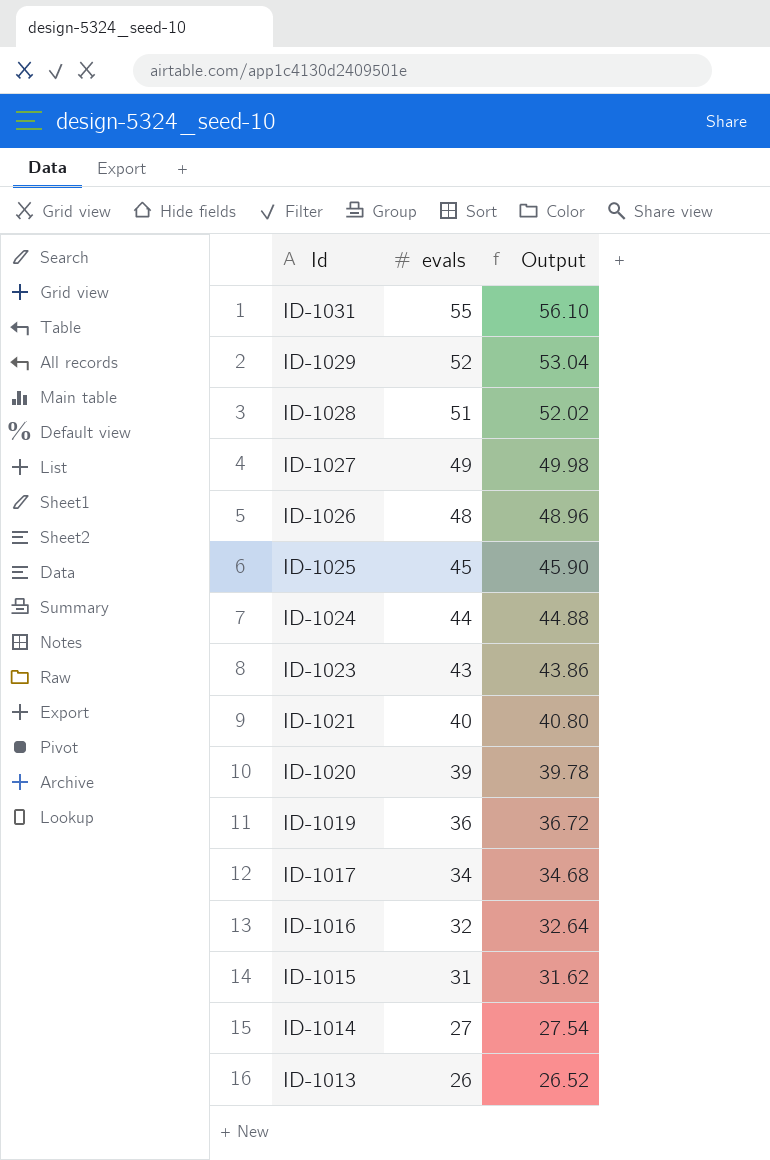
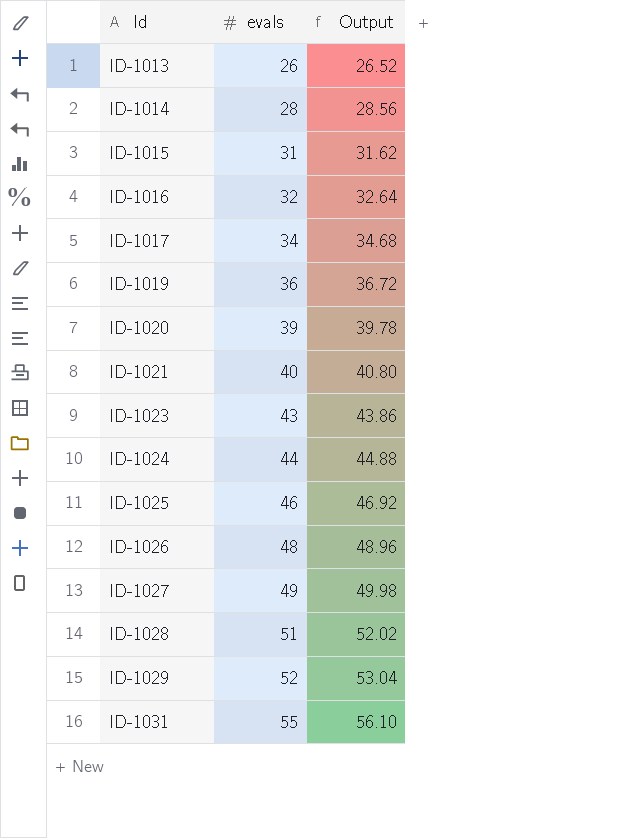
row order: Id descending -> Id ascending
ID-1014 | evals: 27 -> 28
ID-1014 | Output: 27.54 -> 28.56
ID-1025 | evals: 45 -> 46
ID-1025 | Output: 45.90 -> 46.92

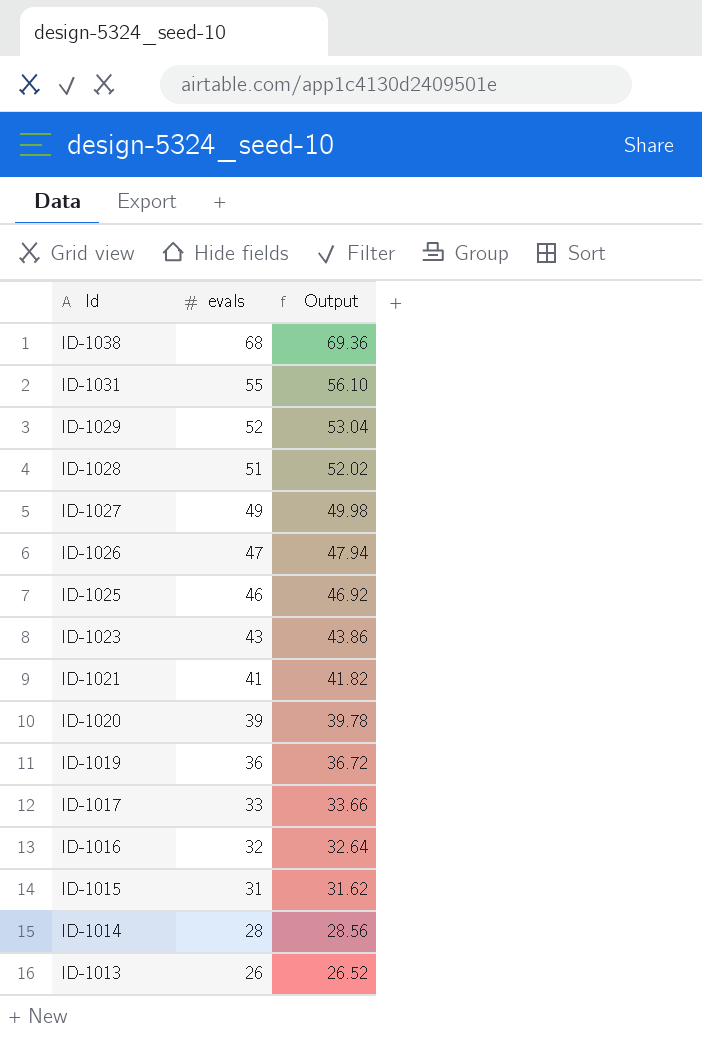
row order: Id ascending -> Id descending
row ID-1024: 44 | 44.88 -> none
row ID-1038: none -> 68 | 69.36
ID-1026 | evals: 48 -> 47
ID-1026 | Output: 48.96 -> 47.94
ID-1021 | evals: 40 -> 41
ID-1021 | Output: 40.80 -> 41.82
ID-1017 | evals: 34 -> 33
ID-1017 | Output: 34.68 -> 33.66

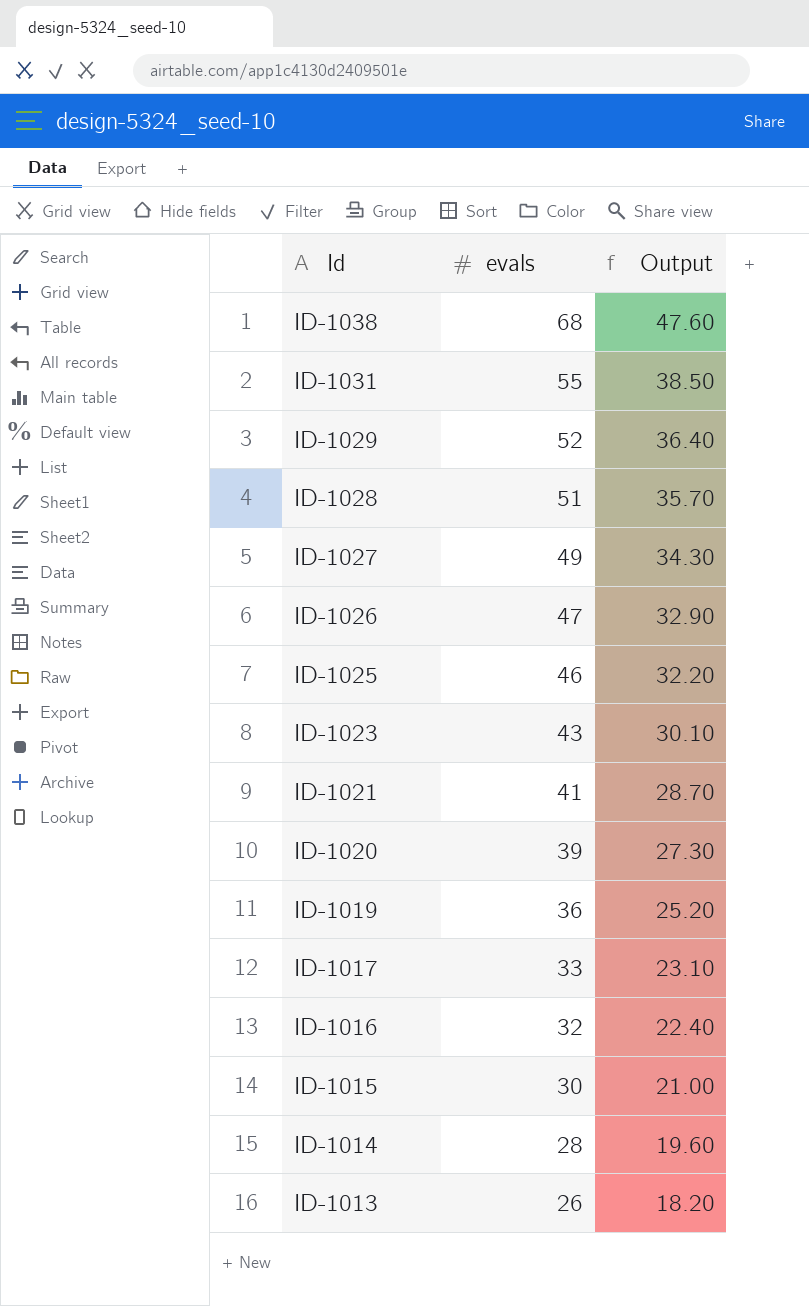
column Output | formula: [evals] * 1.02 -> [evals] * 0.7
ID-1015 | evals: 31 -> 30

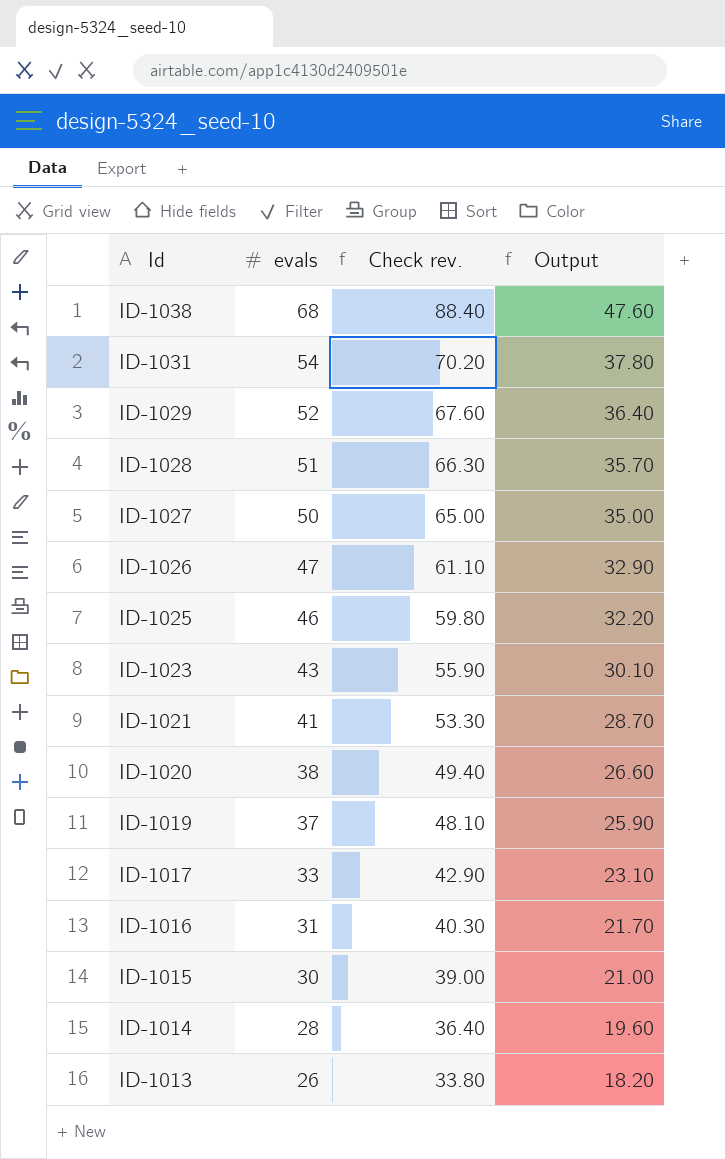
column Check rev. | formula: none -> [evals] * 1.3
ID-1031 | evals: 55 -> 54
ID-1031 | Output: 38.50 -> 37.80
ID-1027 | evals: 49 -> 50
ID-1027 | Output: 34.30 -> 35.00
ID-1020 | evals: 39 -> 38
ID-1020 | Output: 27.30 -> 26.60
ID-1019 | evals: 36 -> 37
ID-1019 | Output: 25.20 -> 25.90
ID-1016 | evals: 32 -> 31
ID-1016 | Output: 22.40 -> 21.70

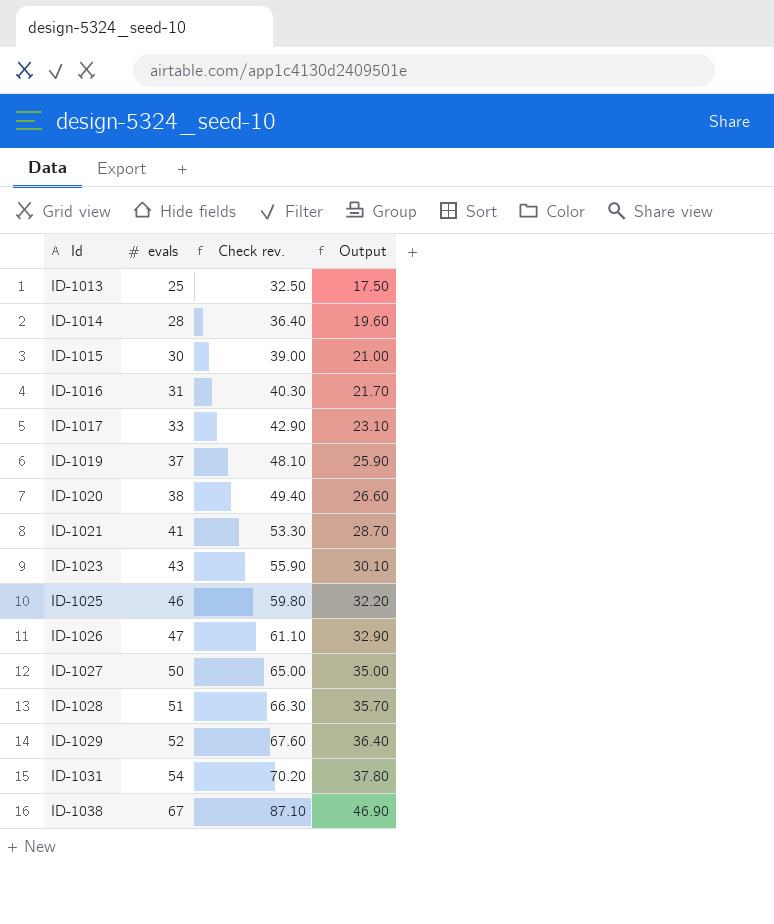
row order: Id descending -> Id ascending
ID-1013 | evals: 26 -> 25
ID-1013 | Check rev.: 33.80 -> 32.50
ID-1013 | Output: 18.20 -> 17.50
ID-1038 | evals: 68 -> 67
ID-1038 | Check rev.: 88.40 -> 87.10
ID-1038 | Output: 47.60 -> 46.90

